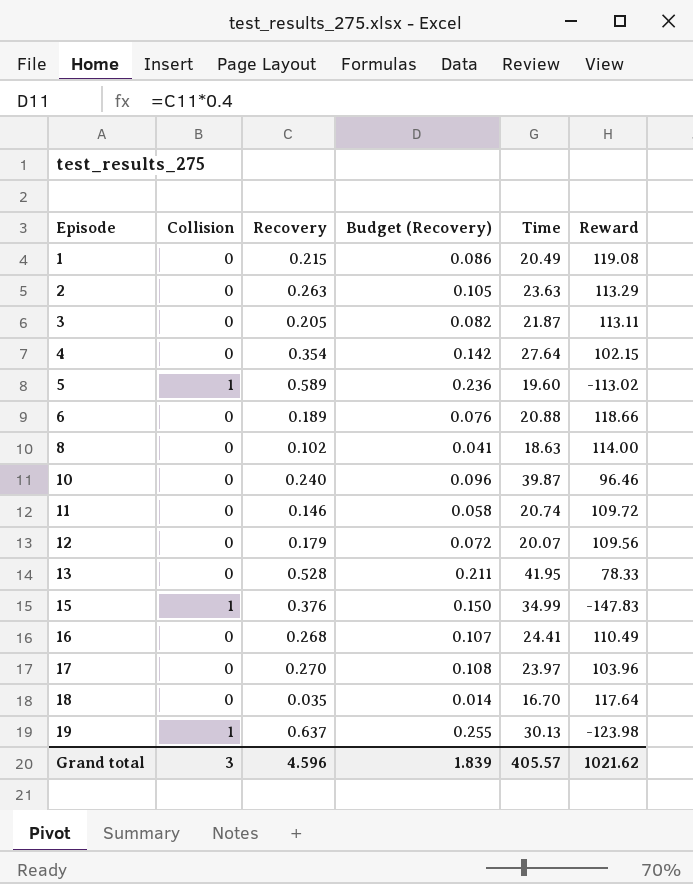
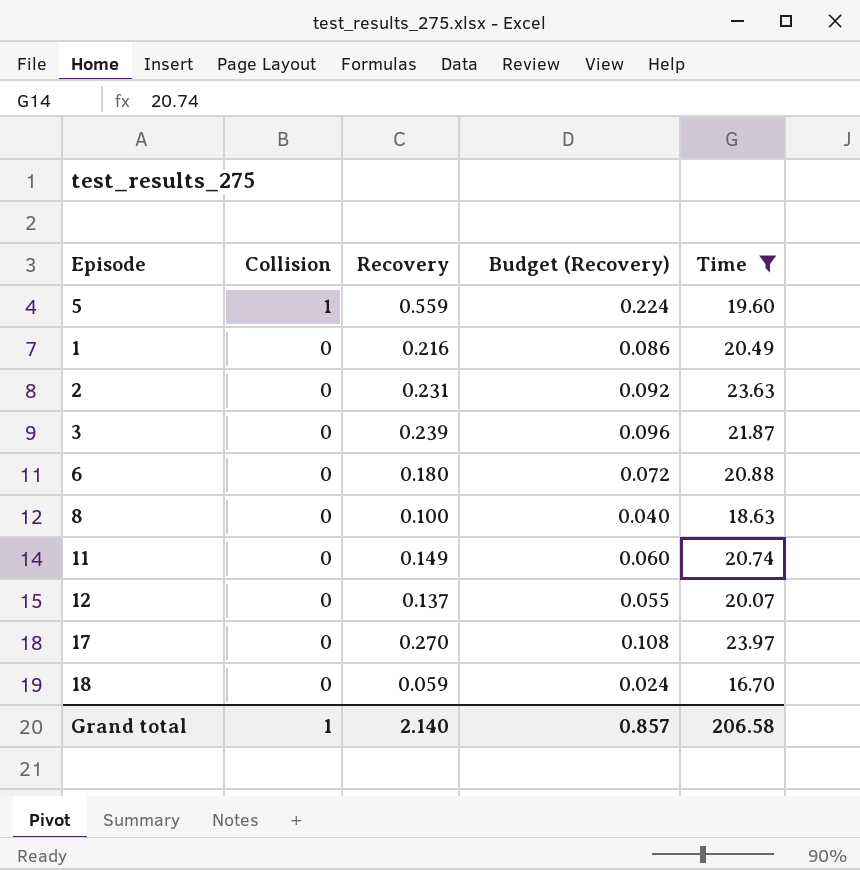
filter: none -> Time <= 23.97
row order: Episode ascending -> Collision descending
column Reward | position: 6 -> none
5 | Recovery: 0.589 -> 0.559
5 | Budget (Recovery): 0.236 -> 0.224
1 | Recovery: 0.215 -> 0.216
2 | Recovery: 0.263 -> 0.231
2 | Budget (Recovery): 0.105 -> 0.092
3 | Recovery: 0.205 -> 0.239
3 | Budget (Recovery): 0.082 -> 0.096
6 | Recovery: 0.189 -> 0.180
6 | Budget (Recovery): 0.076 -> 0.072
8 | Recovery: 0.102 -> 0.100
8 | Budget (Recovery): 0.041 -> 0.040
11 | Recovery: 0.146 -> 0.149
11 | Budget (Recovery): 0.058 -> 0.060
12 | Recovery: 0.179 -> 0.137
12 | Budget (Recovery): 0.072 -> 0.055
18 | Recovery: 0.035 -> 0.059
18 | Budget (Recovery): 0.014 -> 0.024
Grand total | Collision: 3 -> 1
Grand total | Recovery: 4.596 -> 2.140
Grand total | Budget (Recovery): 1.839 -> 0.857
Grand total | Time: 405.57 -> 206.58

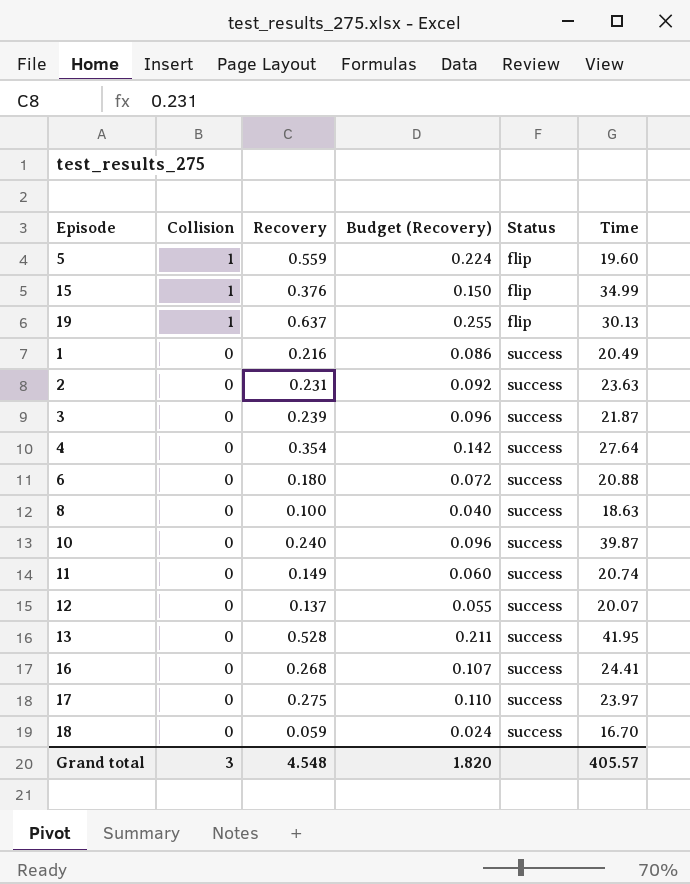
filter: Time <= 23.97 -> none
column Status | position: none -> 5
17 | Recovery: 0.270 -> 0.275
17 | Budget (Recovery): 0.108 -> 0.110
Grand total | Collision: 1 -> 3
Grand total | Recovery: 2.140 -> 4.548
Grand total | Budget (Recovery): 0.857 -> 1.820
Grand total | Time: 206.58 -> 405.57

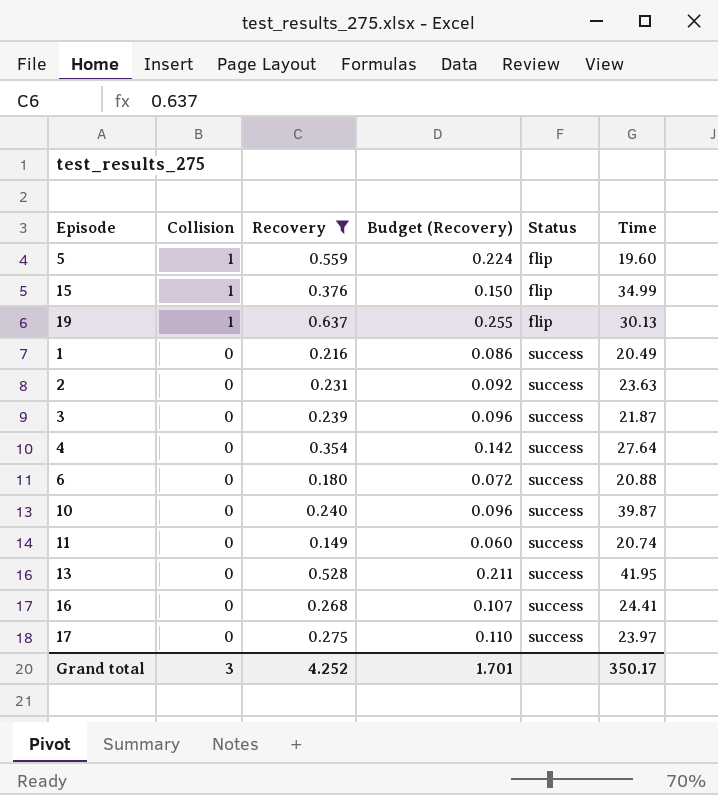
filter: none -> Recovery >= 0.149
Grand total | Recovery: 4.548 -> 4.252
Grand total | Budget (Recovery): 1.820 -> 1.701
Grand total | Time: 405.57 -> 350.17

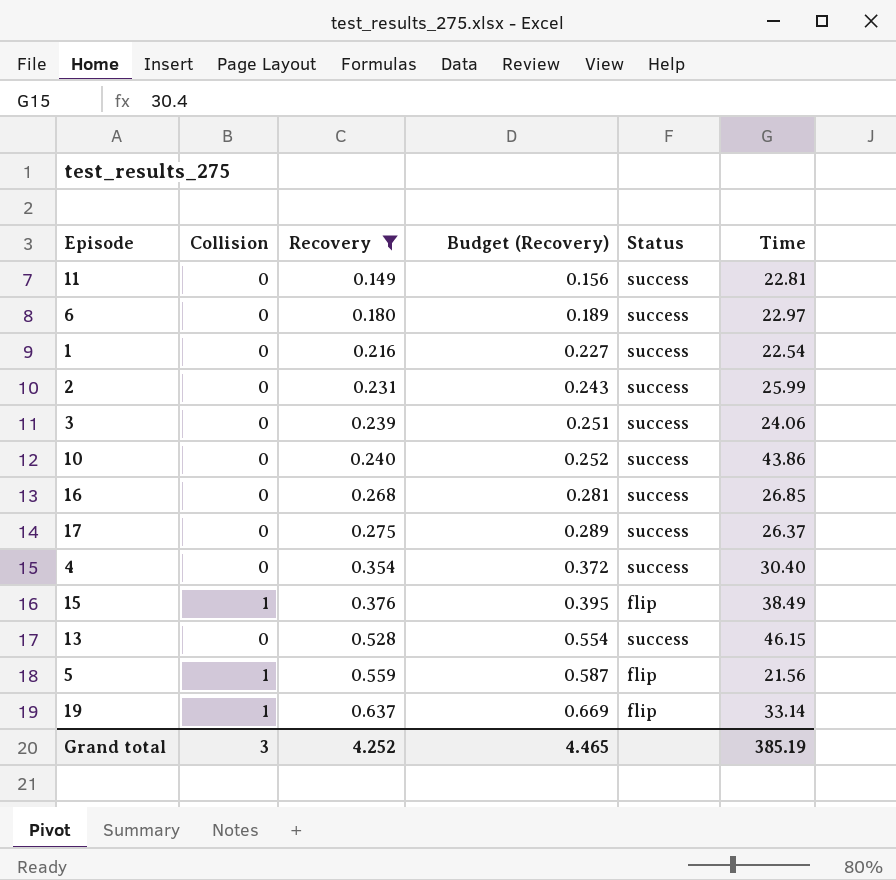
row order: Collision descending -> Recovery ascending
column Budget (Recovery) | formula: [Recovery] * 0.4 -> [Recovery] * 1.05
11 | Time: 20.74 -> 22.81
6 | Time: 20.88 -> 22.97
1 | Time: 20.49 -> 22.54
2 | Time: 23.63 -> 25.99
3 | Time: 21.87 -> 24.06
10 | Time: 39.87 -> 43.86
16 | Time: 24.41 -> 26.85
17 | Time: 23.97 -> 26.37
4 | Time: 27.64 -> 30.40
15 | Time: 34.99 -> 38.49
13 | Time: 41.95 -> 46.15
5 | Time: 19.60 -> 21.56
19 | Time: 30.13 -> 33.14
Grand total | Budget (Recovery): 1.701 -> 4.465
Grand total | Time: 350.17 -> 385.19

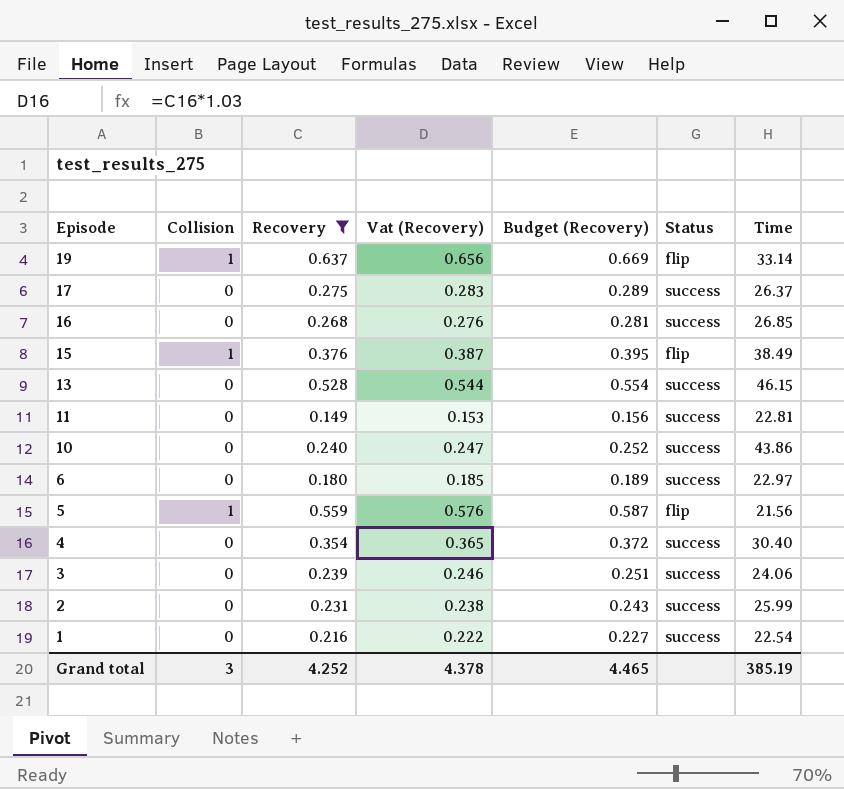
row order: Recovery ascending -> Episode descending
column Vat (Recovery) | formula: none -> [Recovery] * 1.03

